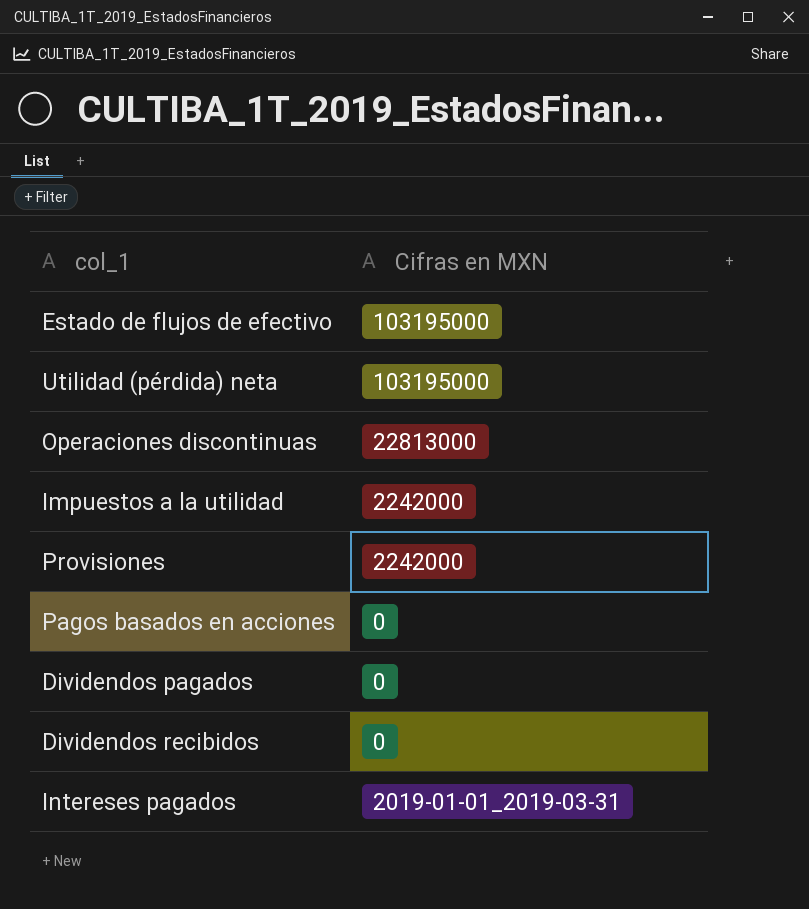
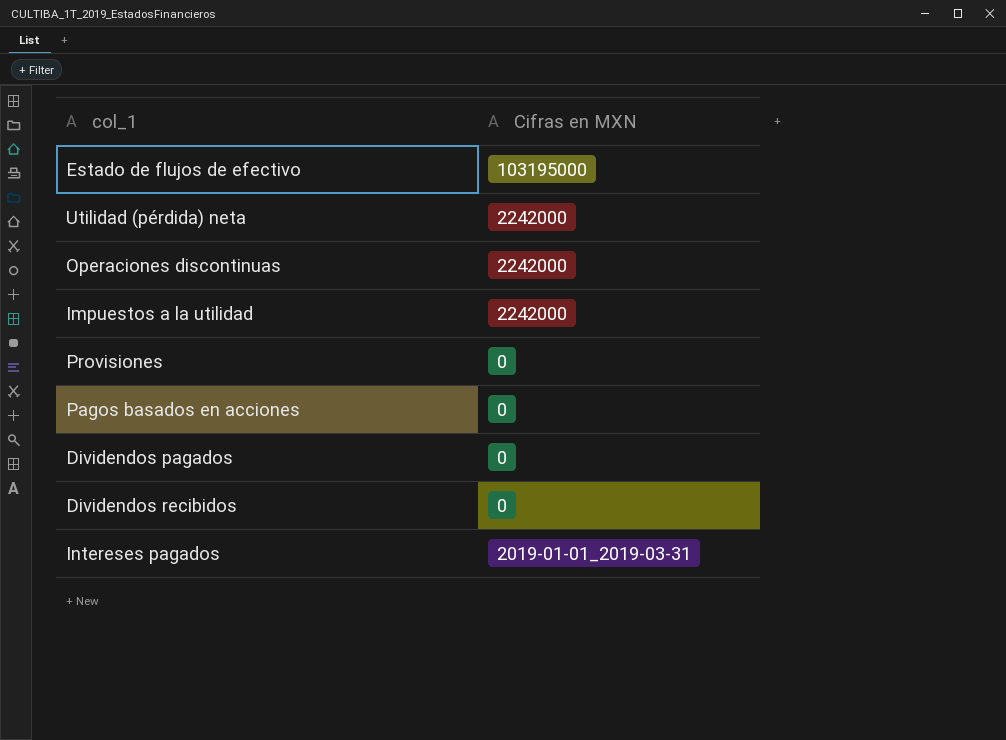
Utilidad (pérdida) neta | Cifras en MXN: 103195000 -> 2242000
Operaciones discontinuas | Cifras en MXN: 22813000 -> 2242000
Provisiones | Cifras en MXN: 2242000 -> 0

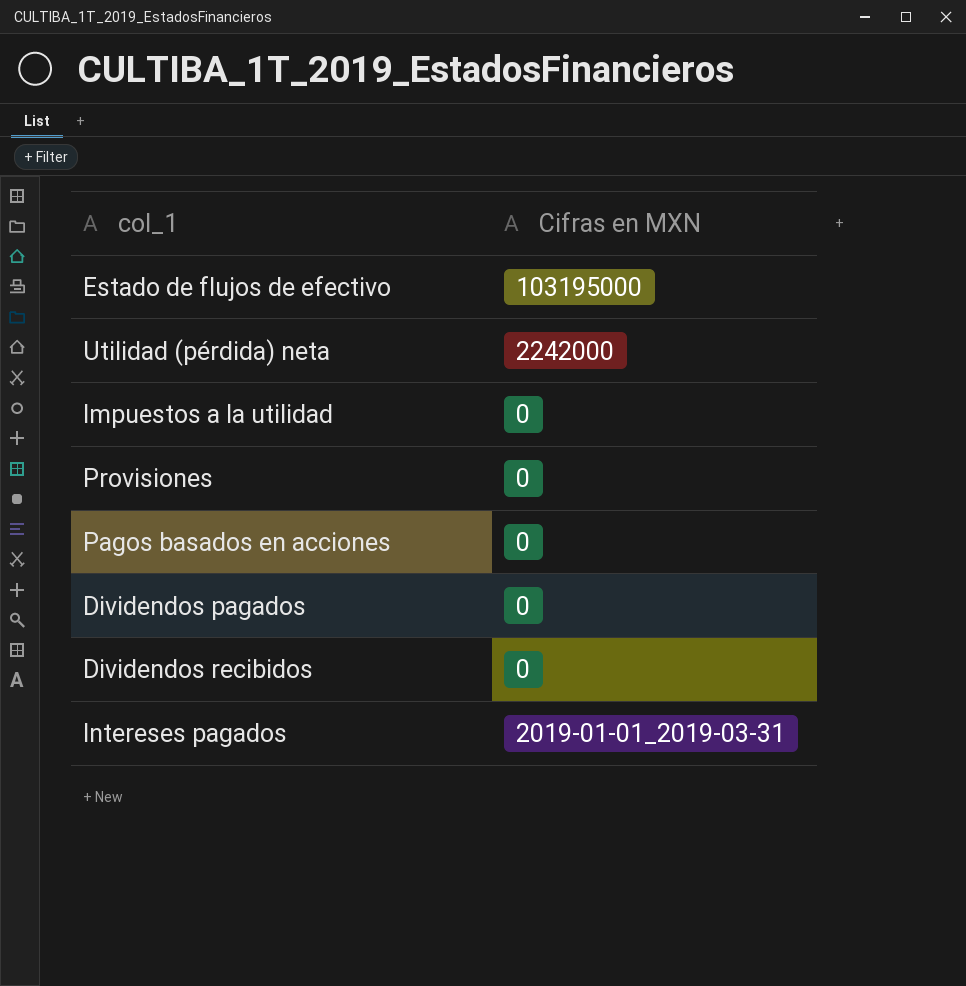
row Operaciones discontinuas: 2242000 -> none
Impuestos a la utilidad | Cifras en MXN: 2242000 -> 0

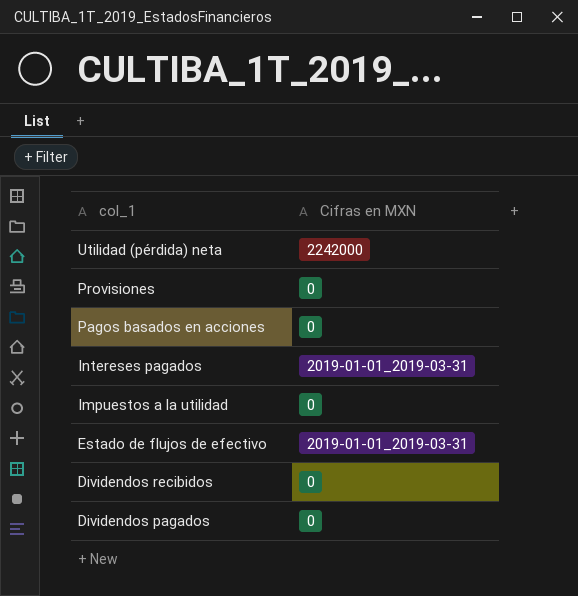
row order: none -> col_1 descending
Estado de flujos de efectivo | Cifras en MXN: 103195000 -> 2019-01-01_2019-03-31

